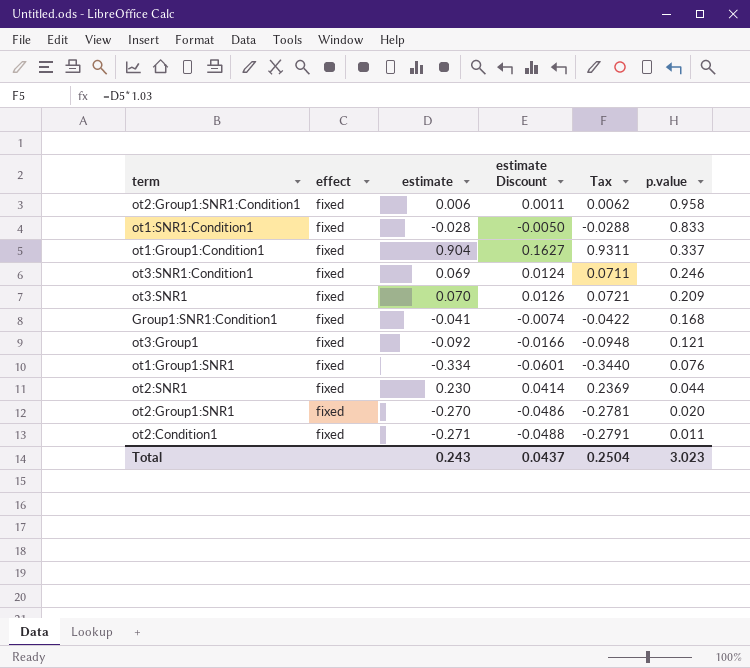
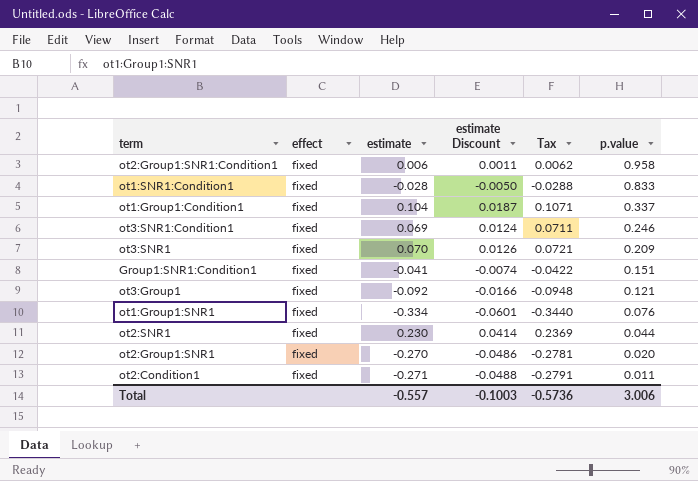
ot1:Group1:Condition1 | estimate: 0.904 -> 0.104
ot1:Group1:Condition1 | estimate Discount: 0.1627 -> 0.0187
ot1:Group1:Condition1 | Tax: 0.9311 -> 0.1071
Group1:SNR1:Condition1 | p.value: 0.168 -> 0.151
Total | estimate: 0.243 -> -0.557
Total | estimate Discount: 0.0437 -> -0.1003
Total | Tax: 0.2504 -> -0.5736
Total | p.value: 3.023 -> 3.006

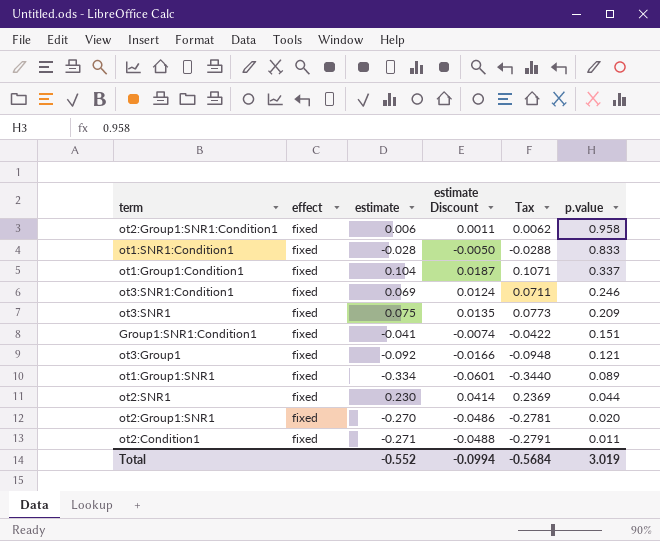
ot3:SNR1 | estimate: 0.070 -> 0.075
ot3:SNR1 | estimate Discount: 0.0126 -> 0.0135
ot3:SNR1 | Tax: 0.0721 -> 0.0773
ot1:Group1:SNR1 | p.value: 0.076 -> 0.089
Total | estimate: -0.557 -> -0.552
Total | estimate Discount: -0.1003 -> -0.0994
Total | Tax: -0.5736 -> -0.5684
Total | p.value: 3.006 -> 3.019

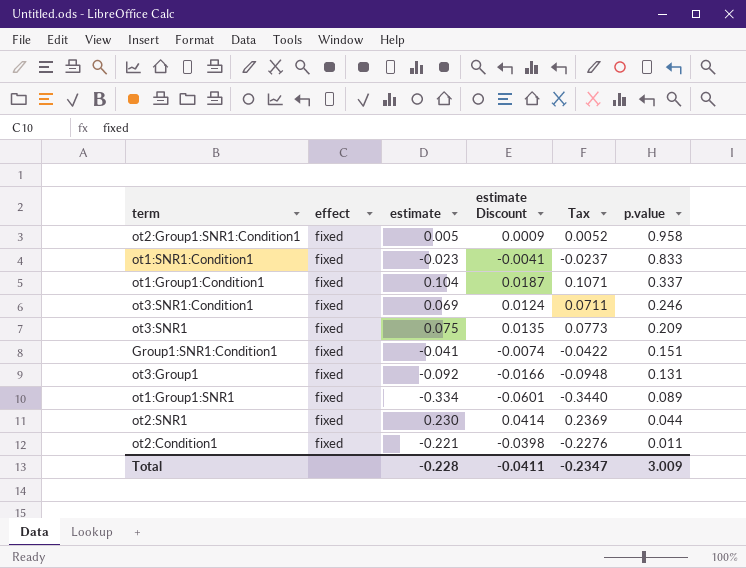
row ot2:Group1:SNR1: fixed | -0.270 | -0.0486 | -0.2781 | 0.020 -> none
ot2:Group1:SNR1:Condition1 | estimate: 0.006 -> 0.005
ot2:Group1:SNR1:Condition1 | estimate Discount: 0.0011 -> 0.0009
ot2:Group1:SNR1:Condition1 | Tax: 0.0062 -> 0.0052
ot1:SNR1:Condition1 | estimate: -0.028 -> -0.023
ot1:SNR1:Condition1 | estimate Discount: -0.0050 -> -0.0041
ot1:SNR1:Condition1 | Tax: -0.0288 -> -0.0237
ot3:Group1 | p.value: 0.121 -> 0.131
ot2:Condition1 | estimate: -0.271 -> -0.221
ot2:Condition1 | estimate Discount: -0.0488 -> -0.0398
ot2:Condition1 | Tax: -0.2791 -> -0.2276
Total | estimate: -0.552 -> -0.228
Total | estimate Discount: -0.0994 -> -0.0411
Total | Tax: -0.5684 -> -0.2347
Total | p.value: 3.019 -> 3.009

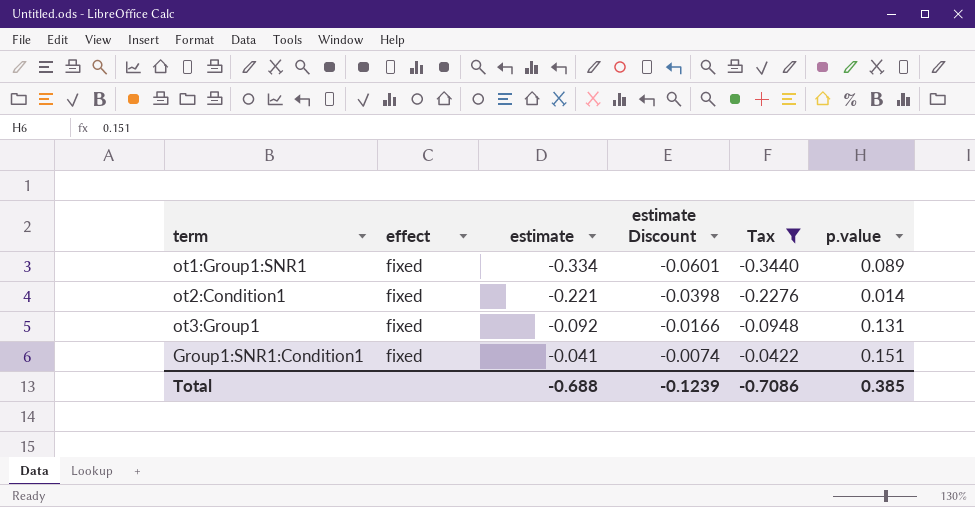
filter: none -> Tax <= -0.0422
row order: p.value descending -> estimate ascending
ot2:Condition1 | p.value: 0.011 -> 0.014
Total | estimate: -0.228 -> -0.688
Total | estimate Discount: -0.0411 -> -0.1239
Total | Tax: -0.2347 -> -0.7086
Total | p.value: 3.009 -> 0.385

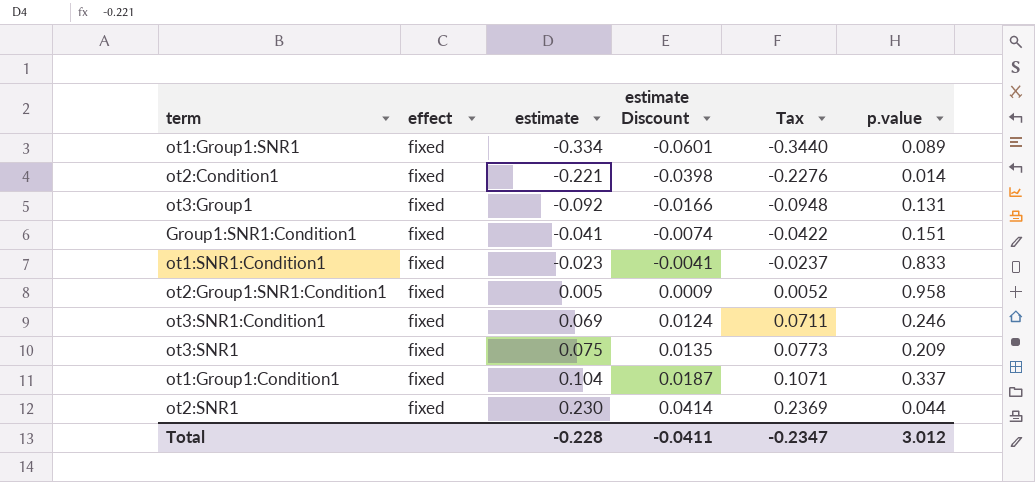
filter: Tax <= -0.0422 -> none
Total | estimate: -0.688 -> -0.228
Total | estimate Discount: -0.1239 -> -0.0411
Total | Tax: -0.7086 -> -0.2347
Total | p.value: 0.385 -> 3.012

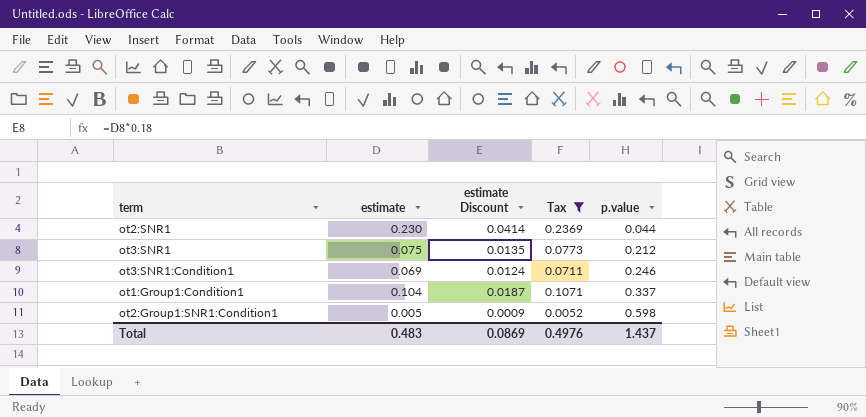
filter: none -> Tax >= 0.0052
row order: estimate ascending -> p.value ascending
column effect | position: 2 -> none
ot3:SNR1 | p.value: 0.209 -> 0.212
ot2:Group1:SNR1:Condition1 | p.value: 0.958 -> 0.598
Total | estimate: -0.228 -> 0.483
Total | estimate Discount: -0.0411 -> 0.0869
Total | Tax: -0.2347 -> 0.4976
Total | p.value: 3.012 -> 1.437

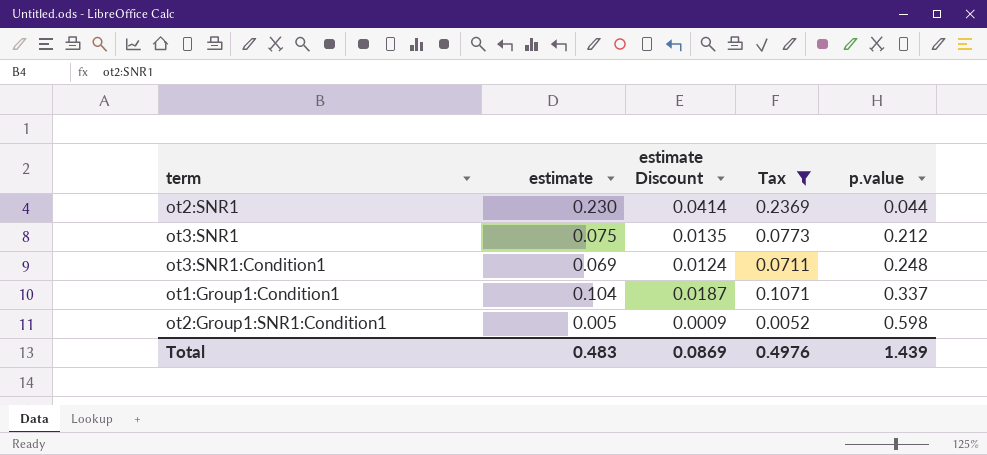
ot3:SNR1:Condition1 | p.value: 0.246 -> 0.248
Total | p.value: 1.437 -> 1.439

